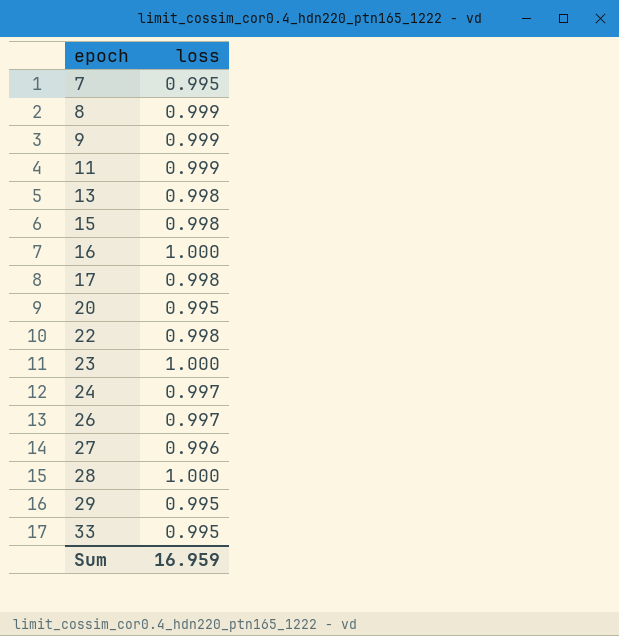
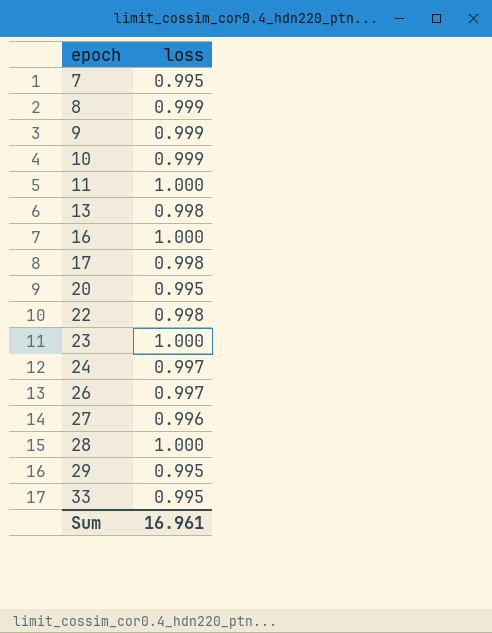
row 15: 0.998 -> none
row 10: none -> 0.999
11 | loss: 0.999 -> 1.000
Sum | loss: 16.959 -> 16.961

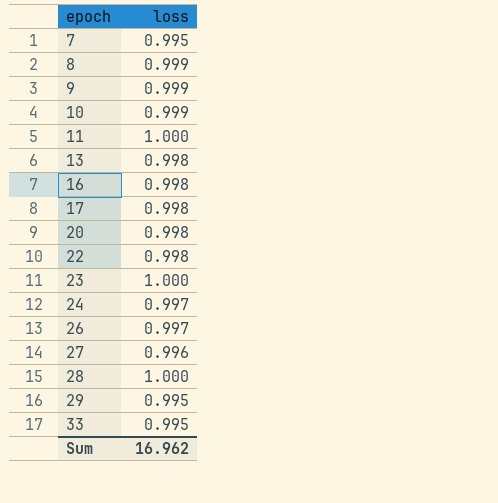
16 | loss: 1.000 -> 0.998
20 | loss: 0.995 -> 0.998
Sum | loss: 16.961 -> 16.962

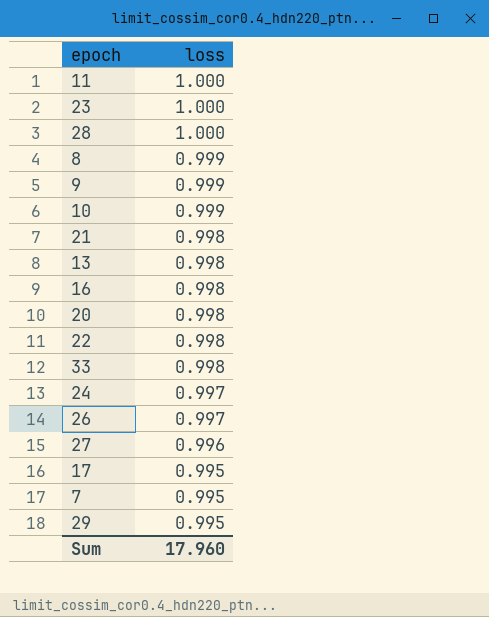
row order: epoch ascending -> loss descending
row 21: none -> 0.998
33 | loss: 0.995 -> 0.998
17 | loss: 0.998 -> 0.995
Sum | loss: 16.962 -> 17.960

